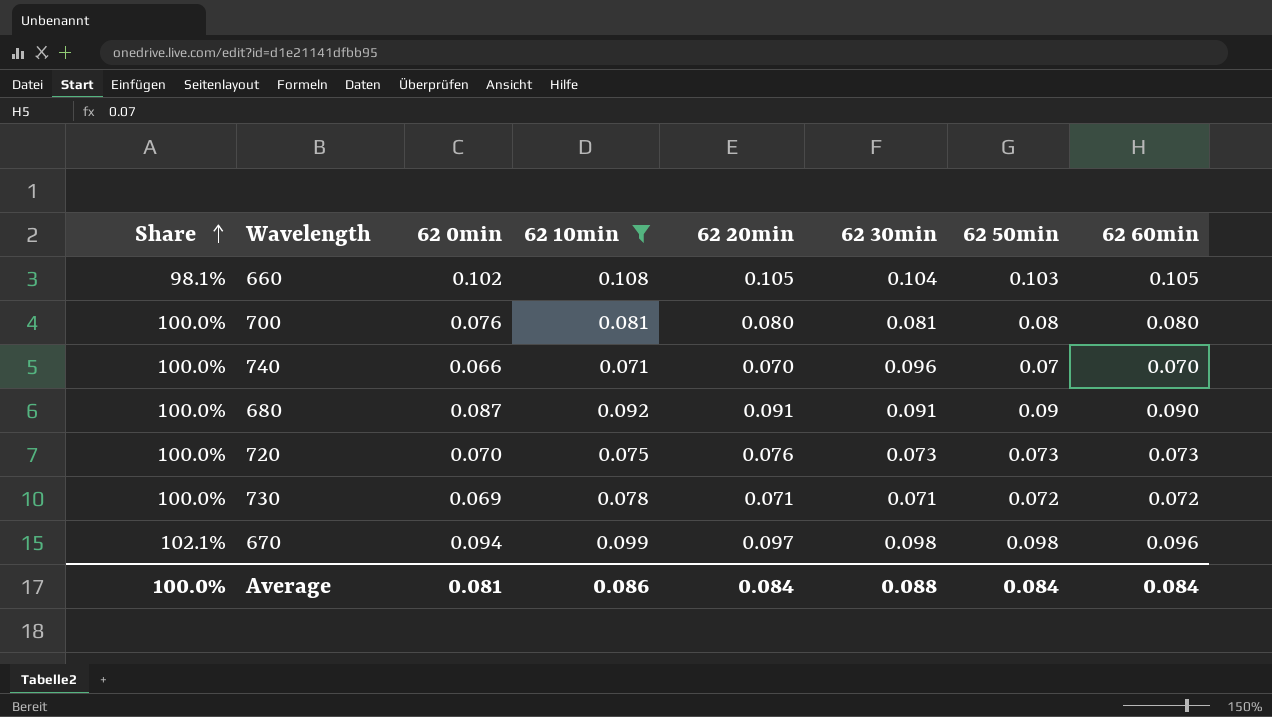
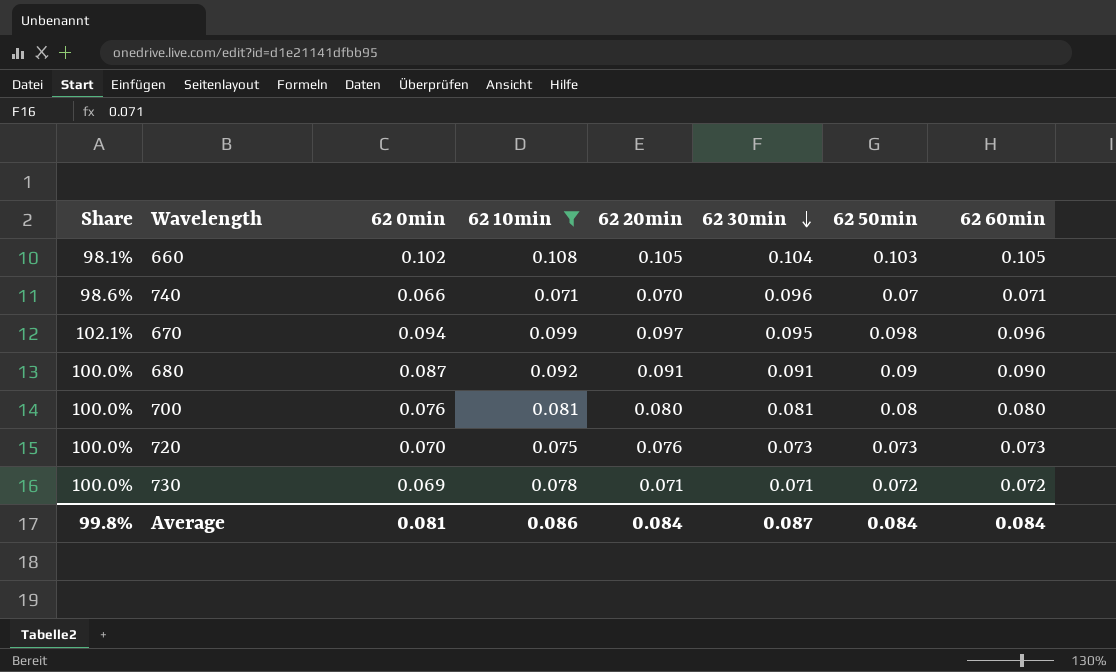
row order: Share ascending -> 62 30min descending
740 | Share: 100.0% -> 98.6%
740 | 62 60min: 0.070 -> 0.071
670 | 62 30min: 0.098 -> 0.095
Average | Share: 100.0% -> 99.8%
Average | 62 30min: 0.088 -> 0.087

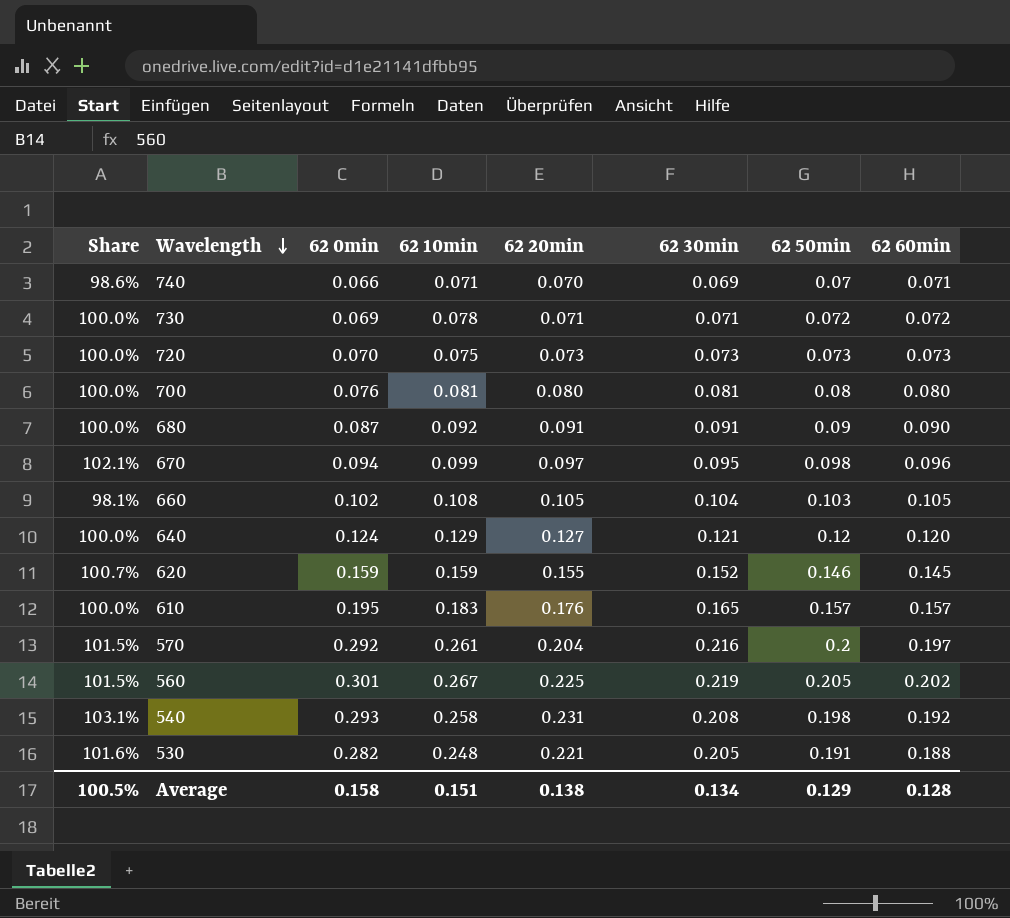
filter: 62 10min <= 0.108 -> none
row order: 62 30min descending -> Wavelength descending
740 | 62 30min: 0.096 -> 0.069
720 | 62 20min: 0.076 -> 0.073
Average | Share: 99.8% -> 100.5%
Average | 62 0min: 0.081 -> 0.158
Average | 62 10min: 0.086 -> 0.151
Average | 62 20min: 0.084 -> 0.138
Average | 62 30min: 0.087 -> 0.134
Average | 62 50min: 0.084 -> 0.129
Average | 62 60min: 0.084 -> 0.128

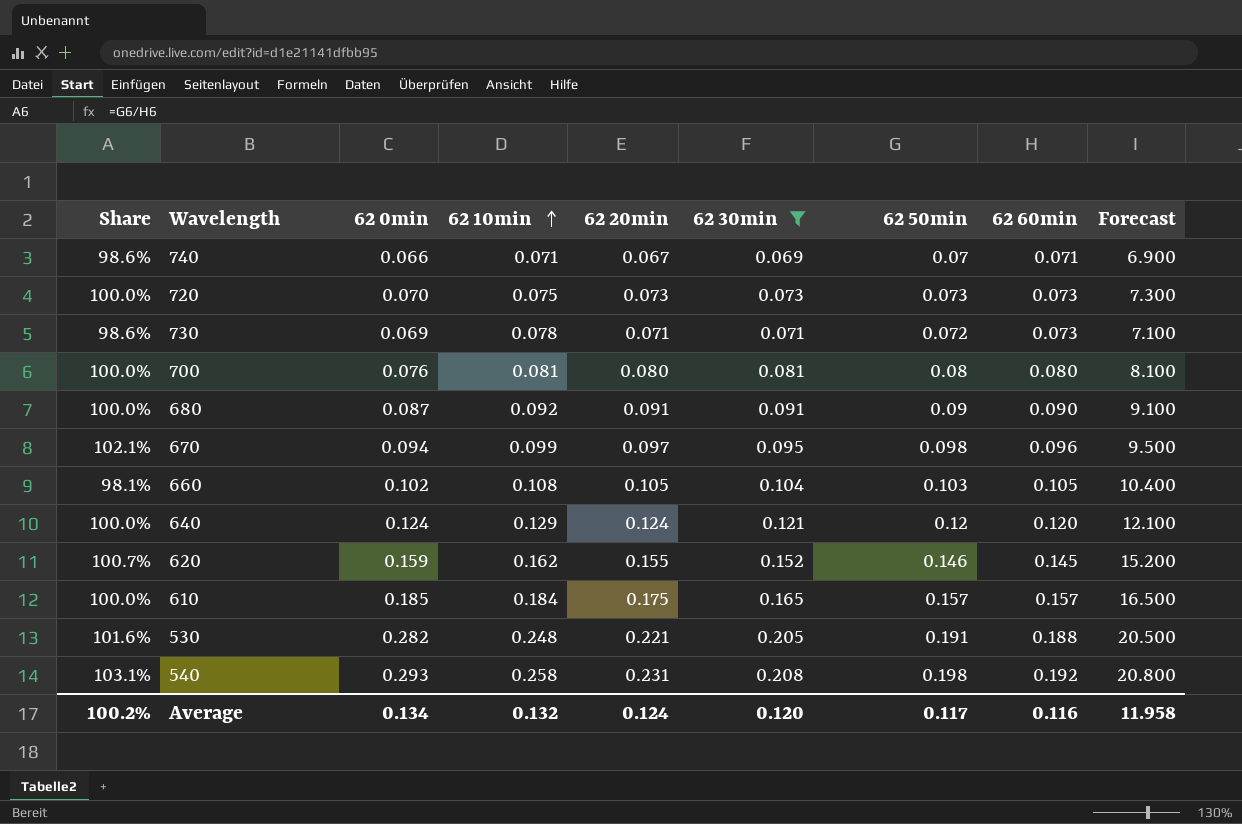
filter: none -> 62 30min <= 0.208
row order: Wavelength descending -> 62 10min ascending
column Forecast | formula: none -> [62 30min] * 100
740 | 62 20min: 0.070 -> 0.067
730 | Share: 100.0% -> 98.6%
730 | 62 60min: 0.072 -> 0.073
640 | 62 20min: 0.127 -> 0.124
620 | 62 10min: 0.159 -> 0.162
610 | 62 0min: 0.195 -> 0.185
610 | 62 10min: 0.183 -> 0.184
610 | 62 20min: 0.176 -> 0.175
Average | Share: 100.5% -> 100.2%
Average | 62 0min: 0.158 -> 0.134
Average | 62 10min: 0.151 -> 0.132
Average | 62 20min: 0.138 -> 0.124
Average | 62 30min: 0.134 -> 0.120
Average | 62 50min: 0.129 -> 0.117
Average | 62 60min: 0.128 -> 0.116

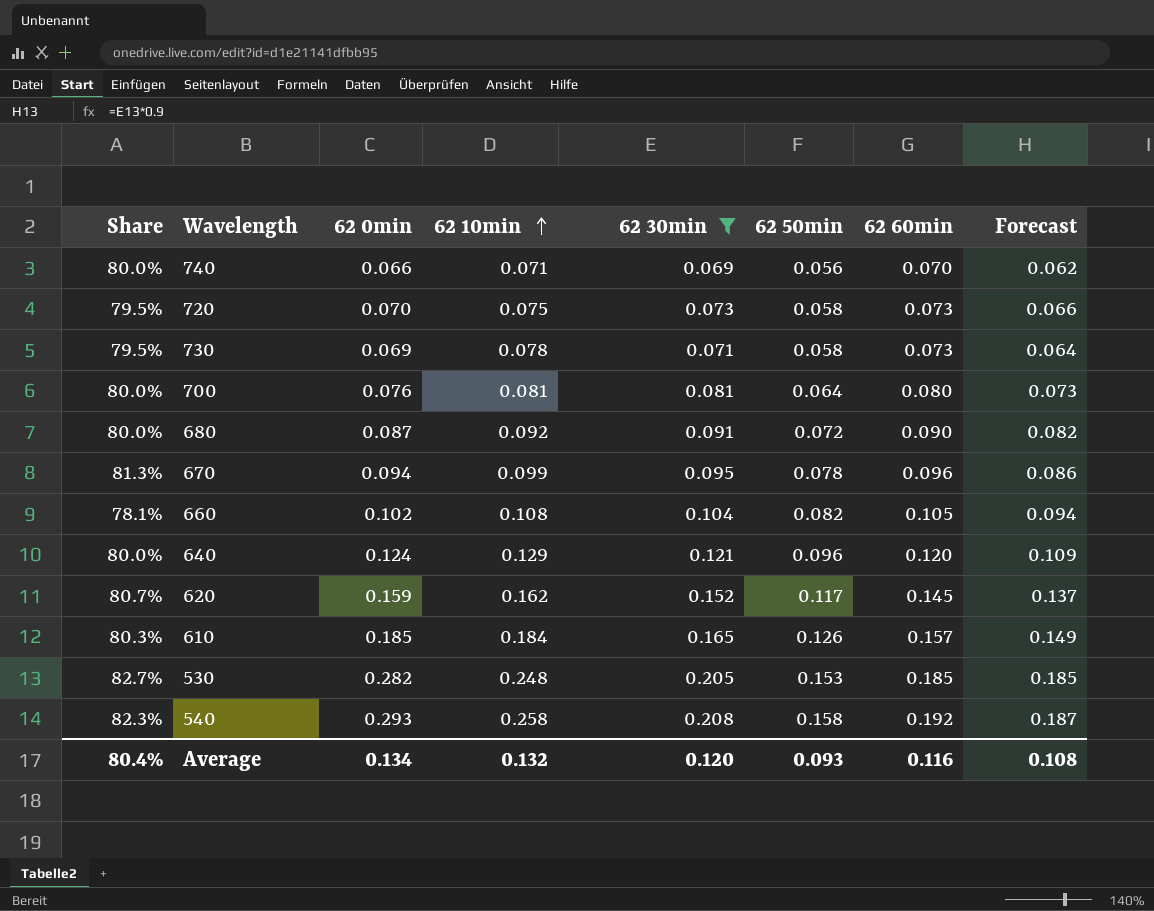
column 62 20min | position: 5 -> none
column Forecast | formula: [62 30min] * 100 -> [62 30min] * 0.9
740 | Share: 98.6% -> 80.0%
740 | 62 50min: 0.07 -> 0.056
740 | 62 60min: 0.071 -> 0.070
720 | Share: 100.0% -> 79.5%
720 | 62 50min: 0.073 -> 0.058
730 | Share: 98.6% -> 79.5%
730 | 62 50min: 0.072 -> 0.058
700 | Share: 100.0% -> 80.0%
700 | 62 50min: 0.08 -> 0.064
680 | Share: 100.0% -> 80.0%
680 | 62 50min: 0.09 -> 0.072
670 | Share: 102.1% -> 81.3%
670 | 62 50min: 0.098 -> 0.078
660 | Share: 98.1% -> 78.1%
660 | 62 50min: 0.103 -> 0.082
640 | Share: 100.0% -> 80.0%
640 | 62 50min: 0.12 -> 0.096
620 | Share: 100.7% -> 80.7%
620 | 62 50min: 0.146 -> 0.117
610 | Share: 100.0% -> 80.3%
610 | 62 50min: 0.157 -> 0.126
530 | Share: 101.6% -> 82.7%
530 | 62 50min: 0.191 -> 0.153
530 | 62 60min: 0.188 -> 0.185
540 | Share: 103.1% -> 82.3%
540 | 62 50min: 0.198 -> 0.158
Average | Share: 100.2% -> 80.4%
Average | 62 50min: 0.117 -> 0.093
Average | Forecast: 11.958 -> 0.108

